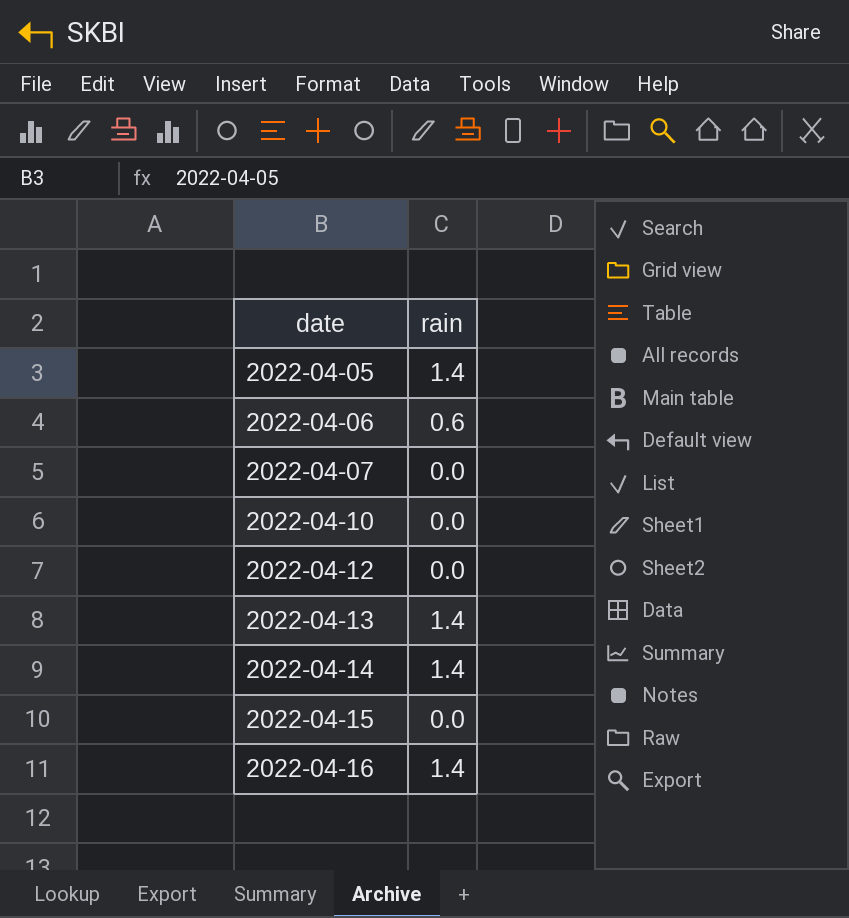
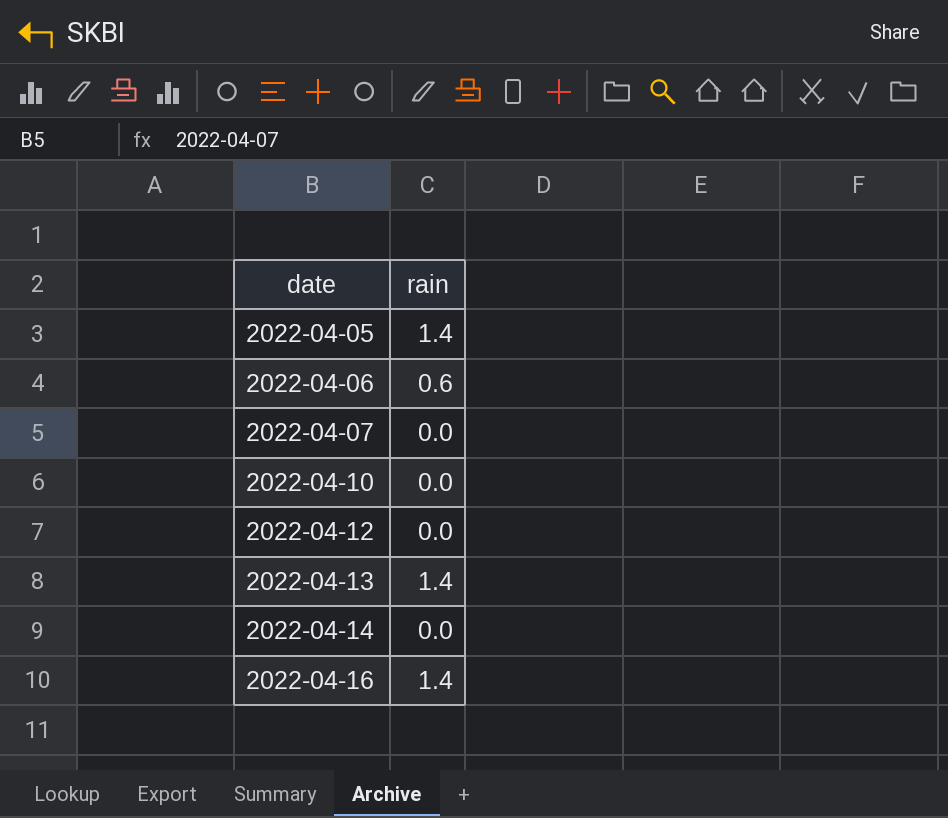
row 2022-04-15: 0.0 -> none
2022-04-14 | rain: 1.4 -> 0.0

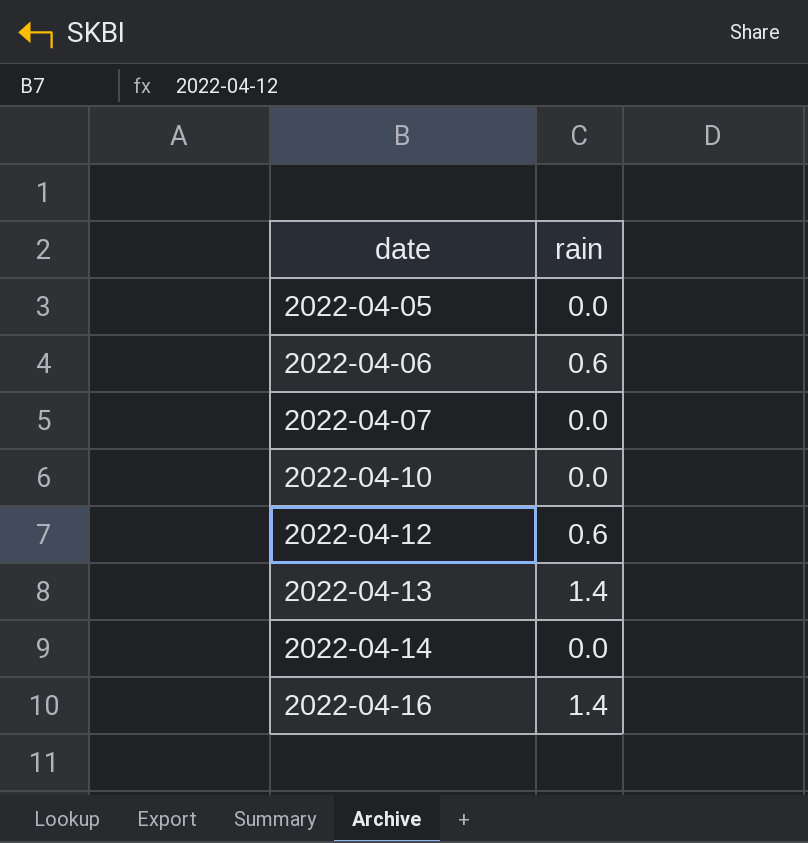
2022-04-05 | rain: 1.4 -> 0.0
2022-04-12 | rain: 0.0 -> 0.6

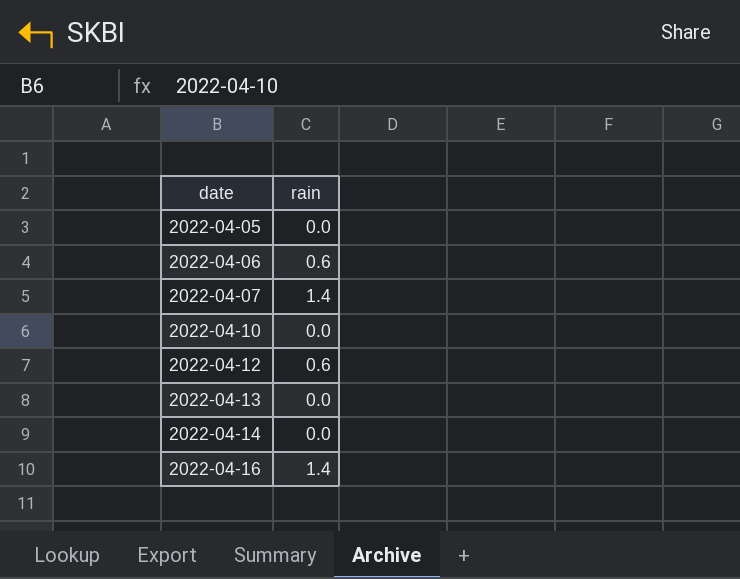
2022-04-07 | rain: 0.0 -> 1.4
2022-04-13 | rain: 1.4 -> 0.0

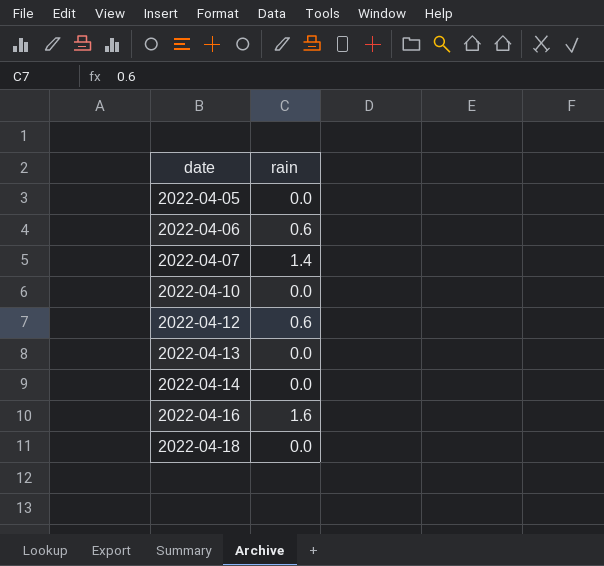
2022-04-16 | rain: 1.4 -> 1.6
row 2022-04-18: none -> 0.0

